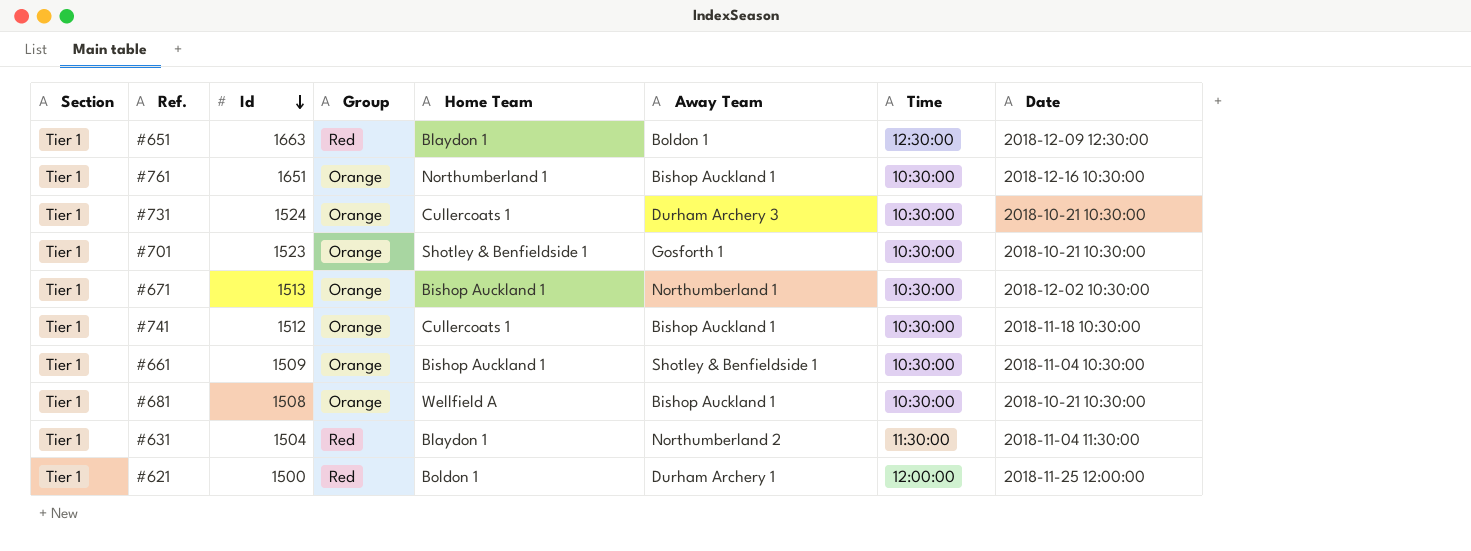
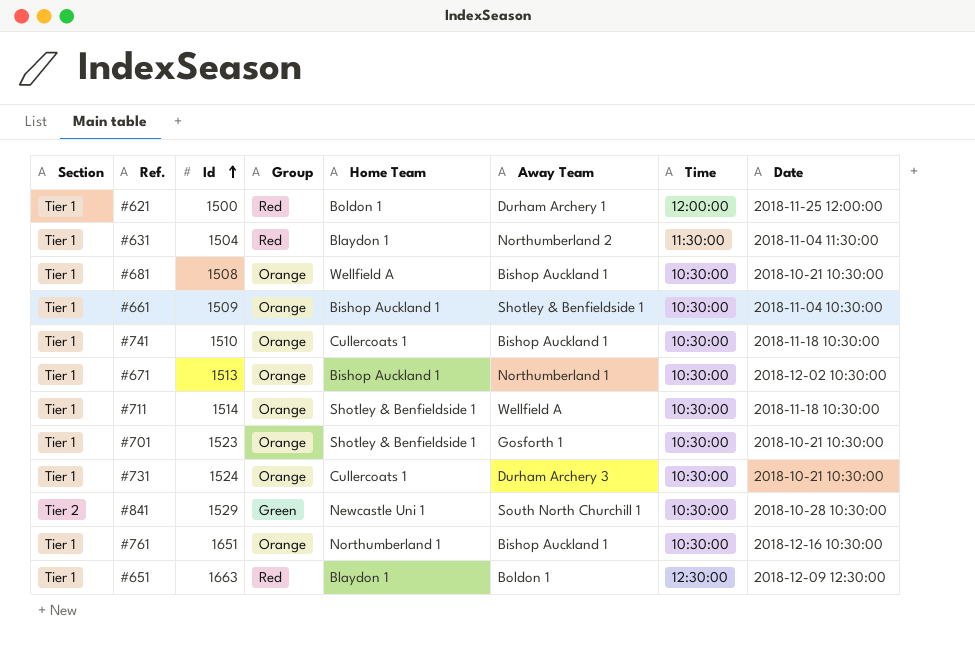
row order: Id descending -> Id ascending
#741 | Id: 1512 -> 1510
row #711: none -> Tier 1 | 1514 | Orange | Shotley & Benfieldside 1 | Wellfield A | 10:30:00 | 2018-11-18 10:30:00
row #841: none -> Tier 2 | 1529 | Green | Newcastle Uni 1 | South North Churchill 1 | 10:30:00 | 2018-10-28 10:30:00

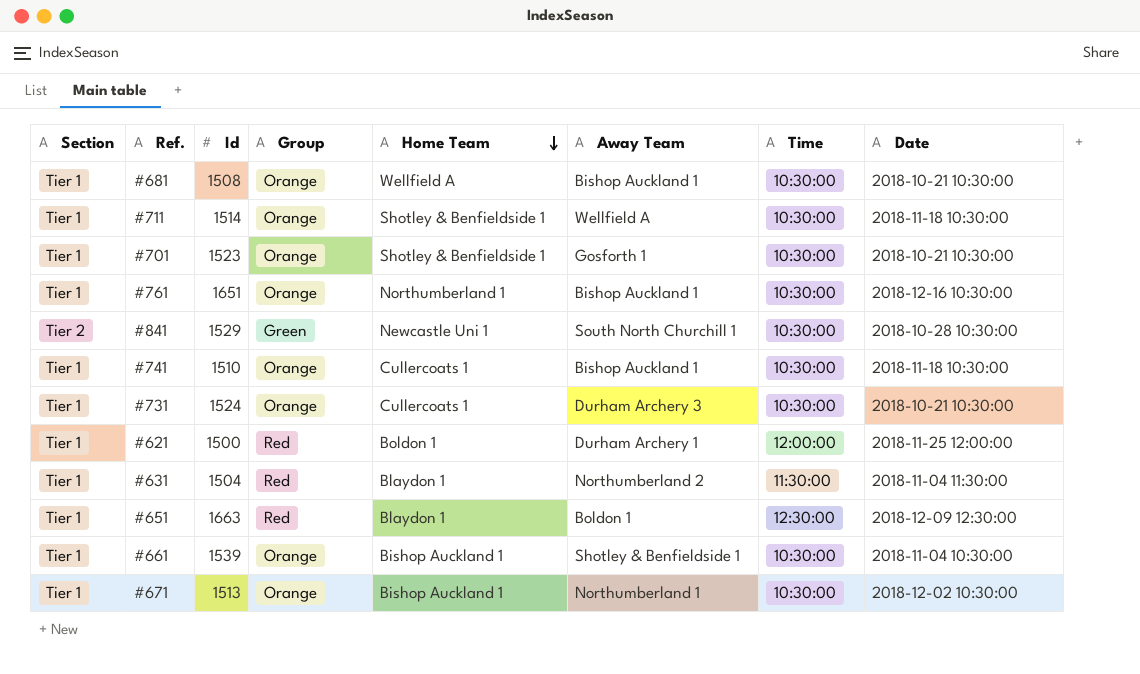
row order: Id ascending -> Home Team descending
#661 | Id: 1509 -> 1539

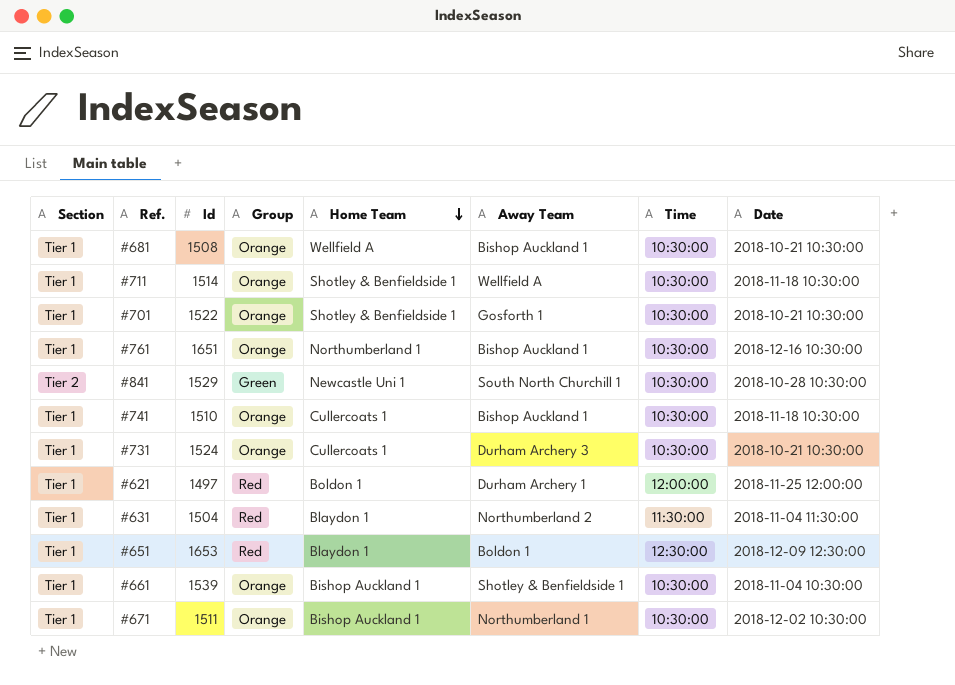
#701 | Id: 1523 -> 1522
#621 | Id: 1500 -> 1497
#651 | Id: 1663 -> 1653
#671 | Id: 1513 -> 1511

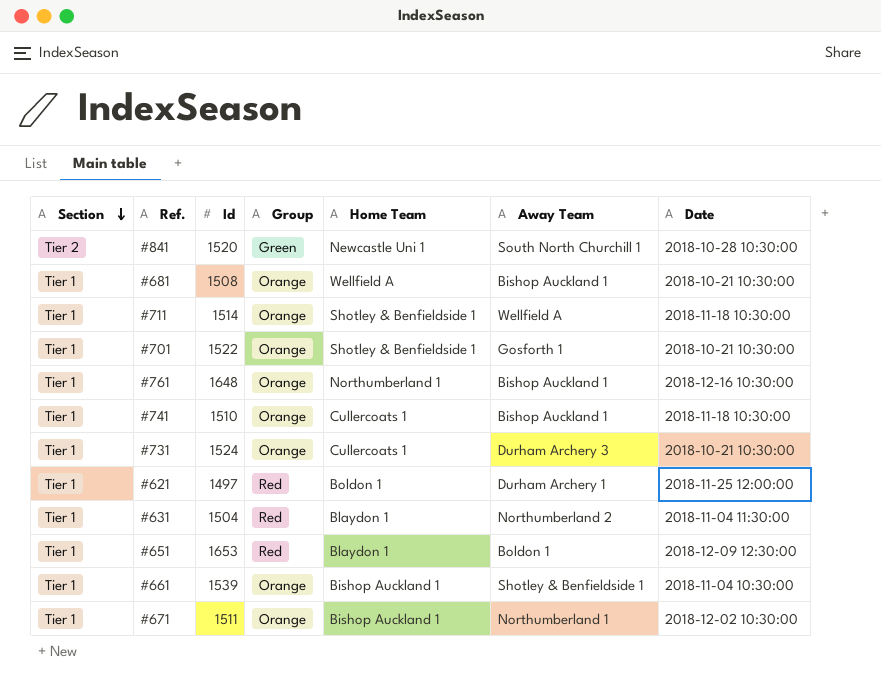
row order: Home Team descending -> Section descending
column Time | position: 7 -> none
#841 | Id: 1529 -> 1520
#761 | Id: 1651 -> 1648

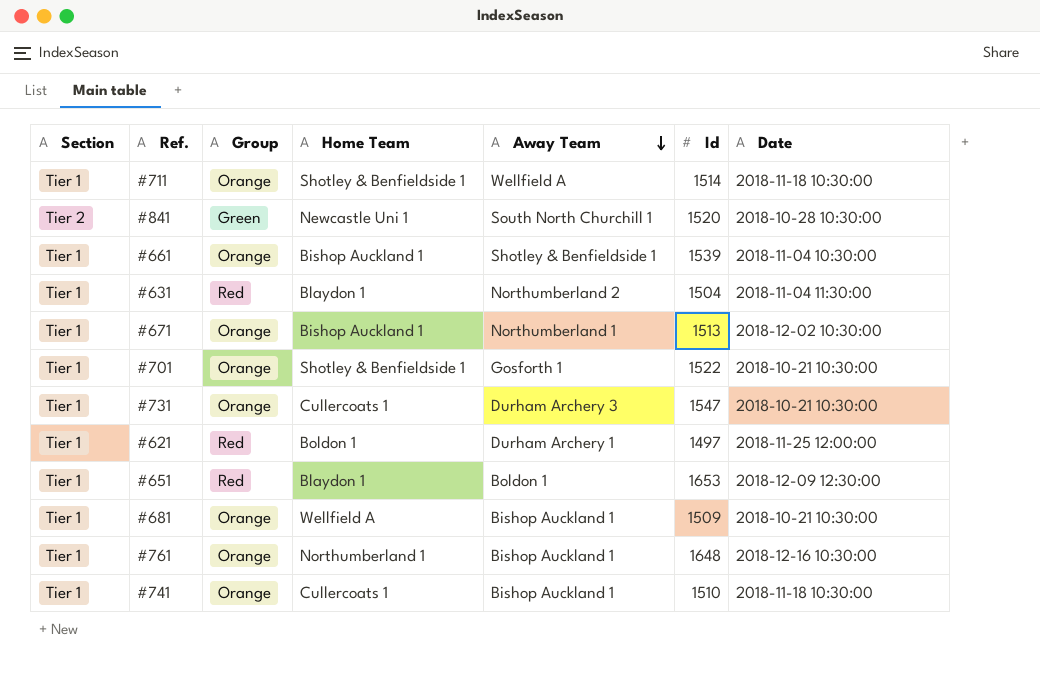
row order: Section descending -> Away Team descending
column Id | position: 3 -> 6
#671 | Id: 1511 -> 1513
#731 | Id: 1524 -> 1547
#681 | Id: 1508 -> 1509

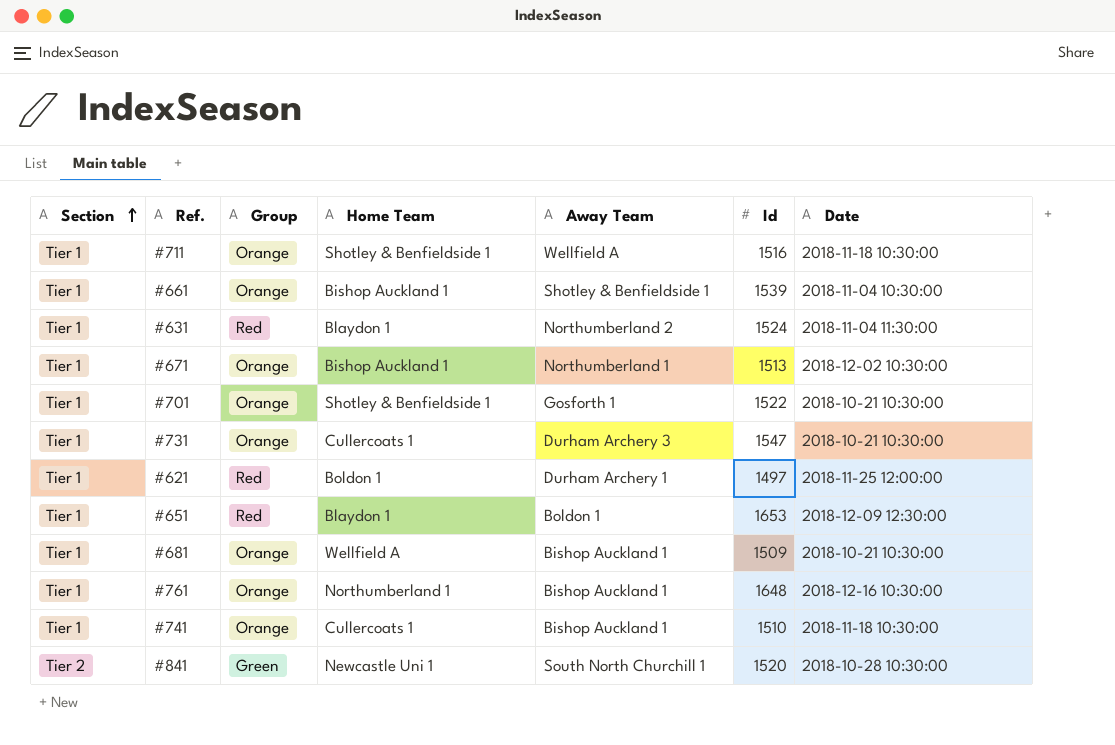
row order: Away Team descending -> Section ascending
#711 | Id: 1514 -> 1516
#631 | Id: 1504 -> 1524

